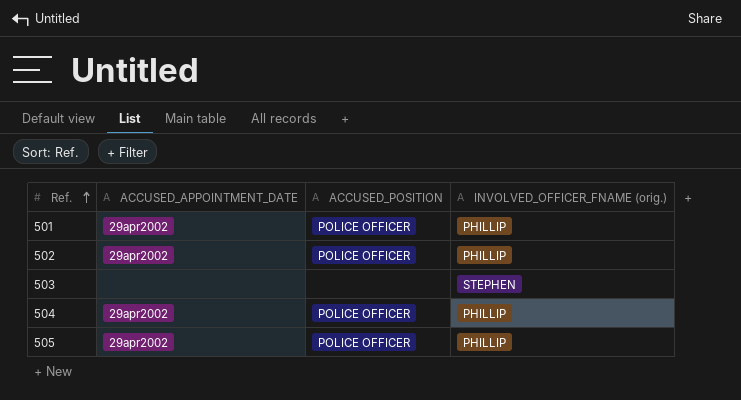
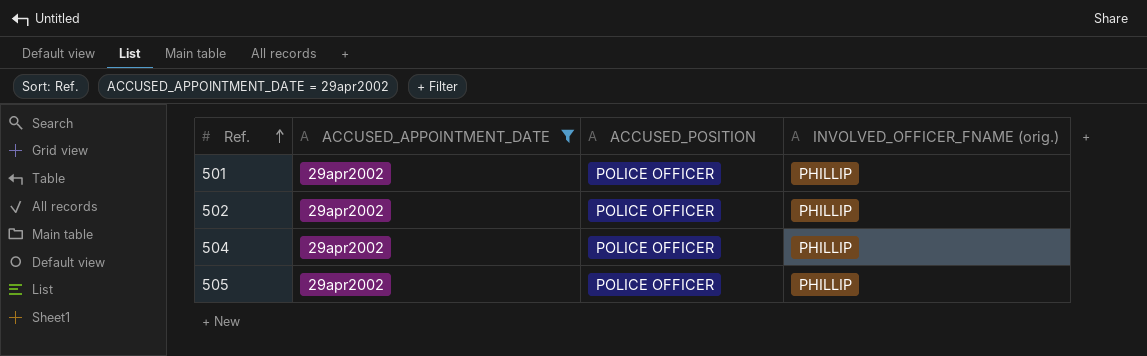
filter: none -> ACCUSED_APPOINTMENT_DATE = 29apr2002

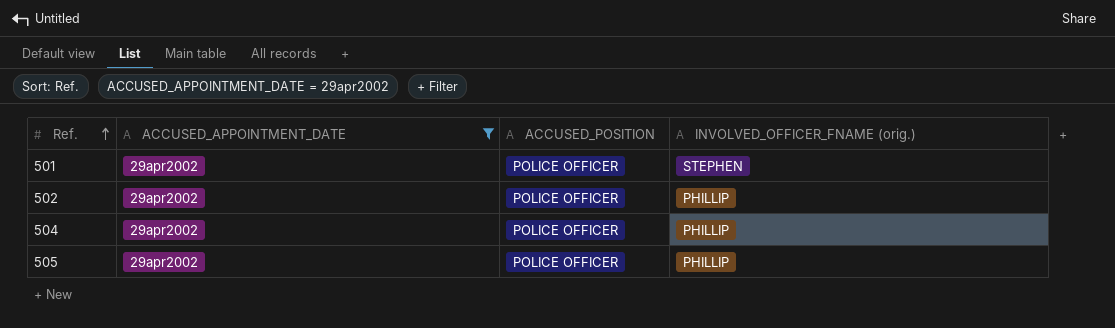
501 | INVOLVED_OFFICER_FNAME (orig.): PHILLIP -> STEPHEN

